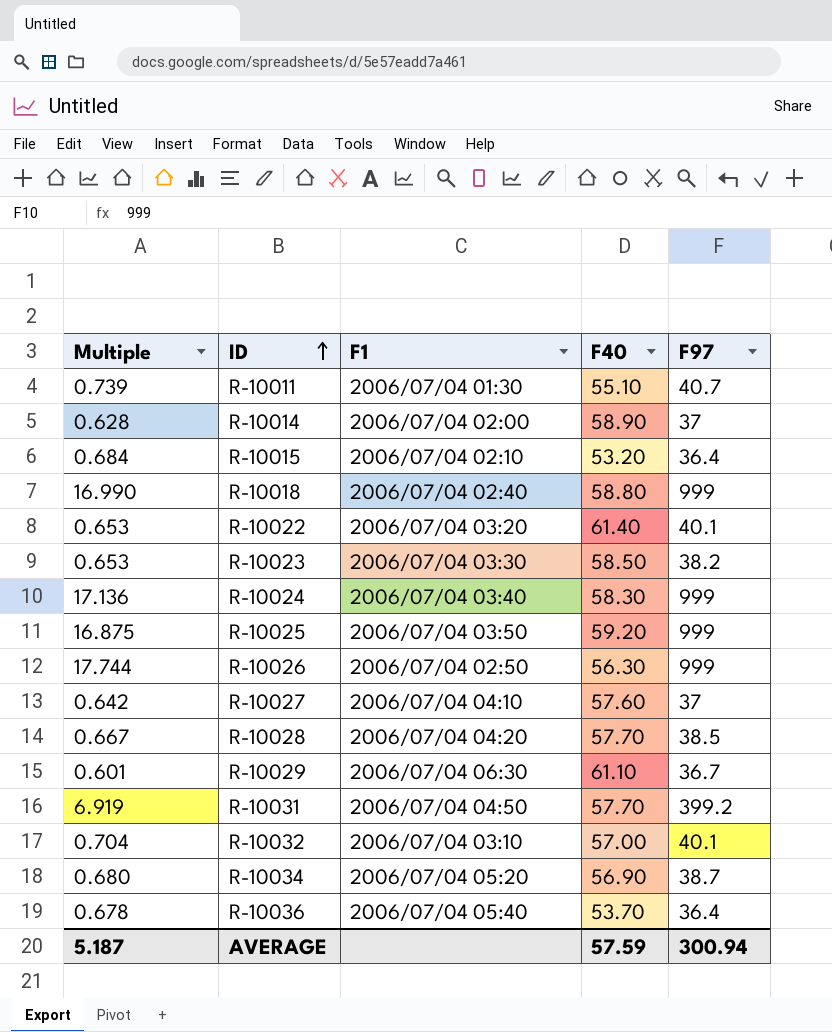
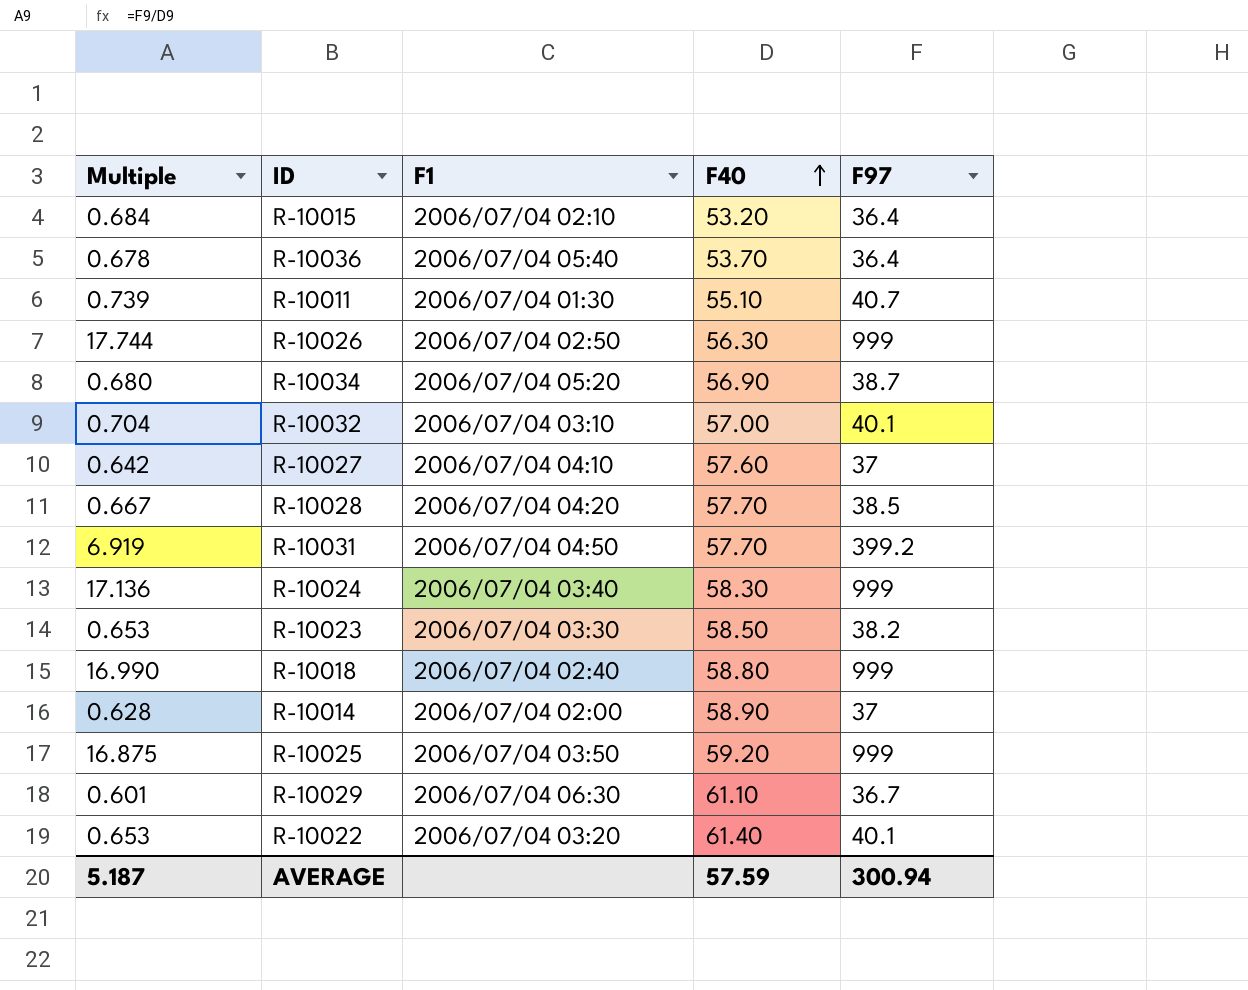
row order: ID ascending -> F40 ascending

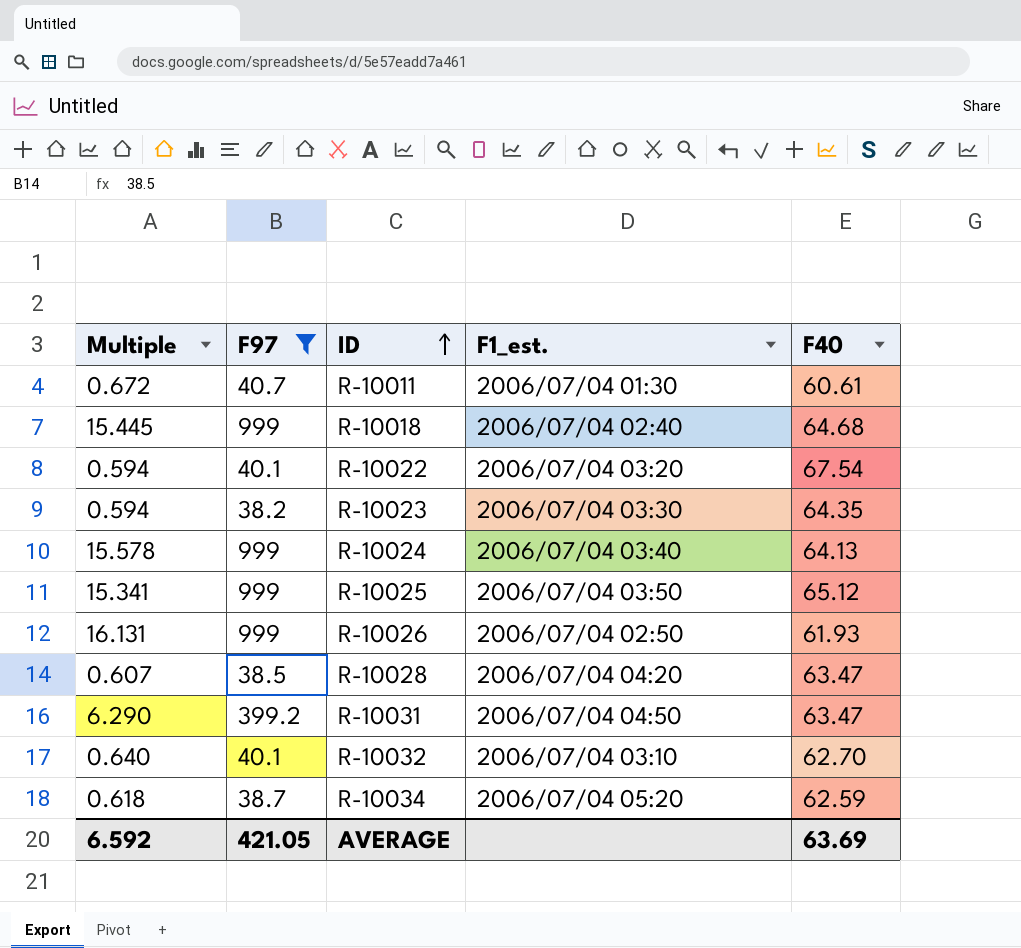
filter: none -> F97 >= 38.2
row order: F40 ascending -> ID ascending
column F97 | position: 5 -> 2
column name: F1 -> F1_est.
R-10011 | Multiple: 0.739 -> 0.672
R-10011 | F40: 55.10 -> 60.61
R-10018 | Multiple: 16.990 -> 15.445
R-10018 | F40: 58.80 -> 64.68
R-10022 | Multiple: 0.653 -> 0.594
R-10022 | F40: 61.40 -> 67.54
R-10023 | Multiple: 0.653 -> 0.594
R-10023 | F40: 58.50 -> 64.35
R-10024 | Multiple: 17.136 -> 15.578
R-10024 | F40: 58.30 -> 64.13
R-10025 | Multiple: 16.875 -> 15.341
R-10025 | F40: 59.20 -> 65.12
R-10026 | Multiple: 17.744 -> 16.131
R-10026 | F40: 56.30 -> 61.93
R-10028 | Multiple: 0.667 -> 0.607
R-10028 | F40: 57.70 -> 63.47
R-10031 | Multiple: 6.919 -> 6.290
R-10031 | F40: 57.70 -> 63.47
R-10032 | Multiple: 0.704 -> 0.640
R-10032 | F40: 57.00 -> 62.70
R-10034 | Multiple: 0.680 -> 0.618
R-10034 | F40: 56.90 -> 62.59
AVERAGE | Multiple: 5.187 -> 6.592
AVERAGE | F97: 300.94 -> 421.05
AVERAGE | F40: 57.59 -> 63.69

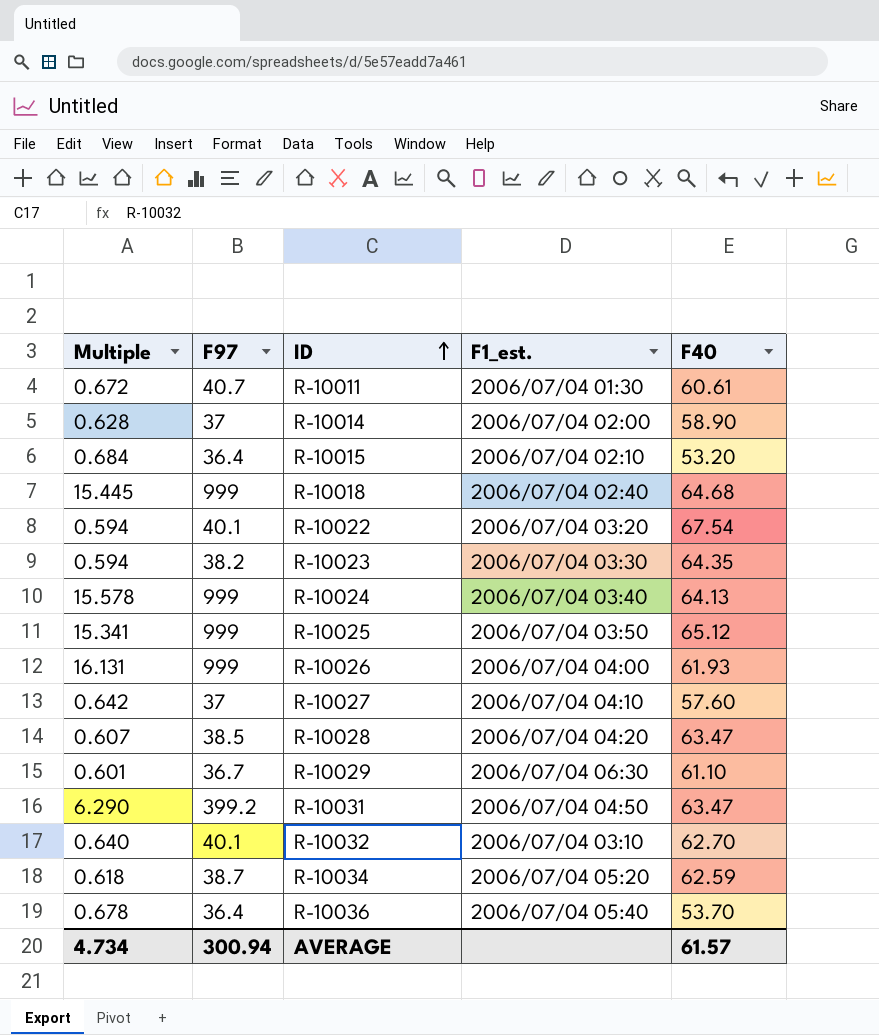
filter: F97 >= 38.2 -> none
R-10026 | F1_est.: 2006/07/04 02:50 -> 2006/07/04 04:00
AVERAGE | Multiple: 6.592 -> 4.734
AVERAGE | F97: 421.05 -> 300.94
AVERAGE | F40: 63.69 -> 61.57

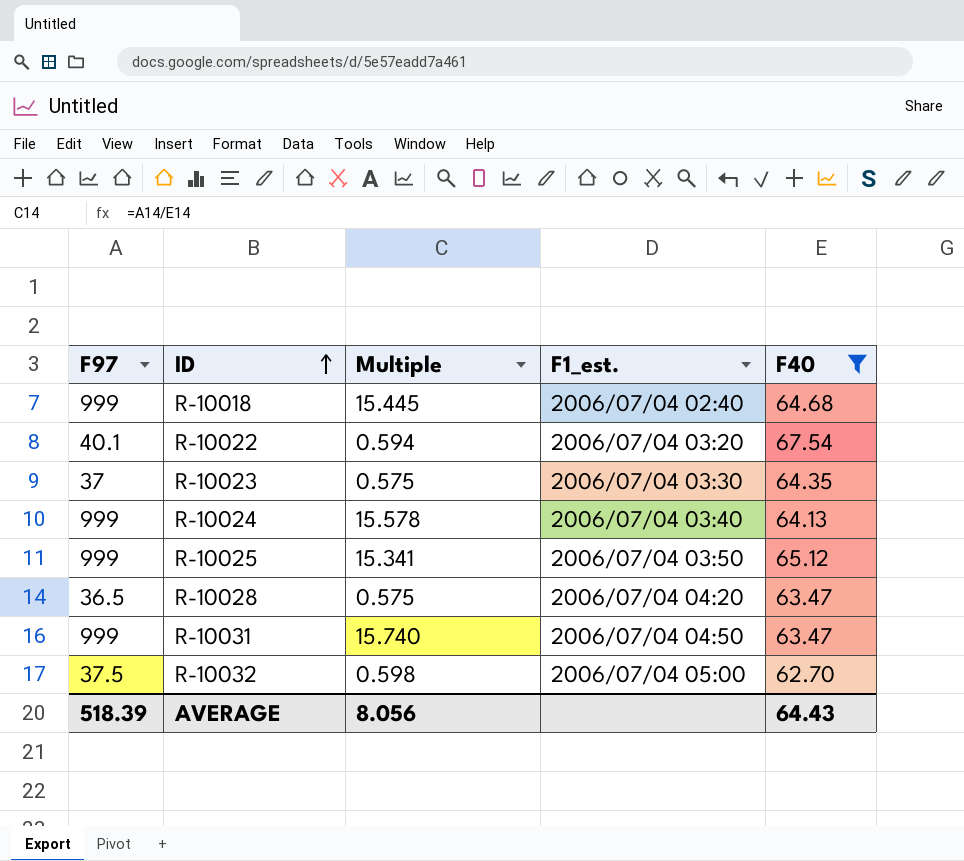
filter: none -> F40 >= 62.70
column Multiple | position: 1 -> 3
R-10023 | F97: 38.2 -> 37
R-10023 | Multiple: 0.594 -> 0.575
R-10028 | F97: 38.5 -> 36.5
R-10028 | Multiple: 0.607 -> 0.575
R-10031 | F97: 399.2 -> 999
R-10031 | Multiple: 6.290 -> 15.740
R-10032 | F97: 40.1 -> 37.5
R-10032 | Multiple: 0.640 -> 0.598
R-10032 | F1_est.: 2006/07/04 03:10 -> 2006/07/04 05:00
AVERAGE | F97: 300.94 -> 518.39
AVERAGE | Multiple: 4.734 -> 8.056
AVERAGE | F40: 61.57 -> 64.43

